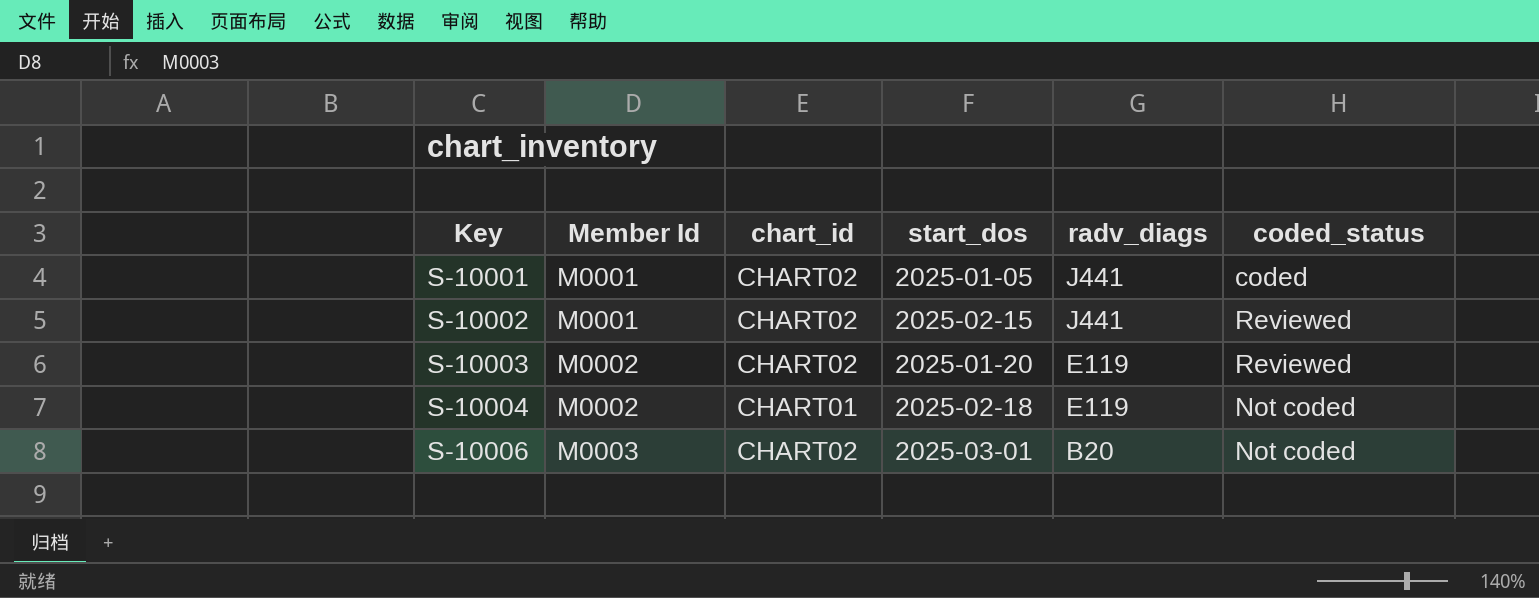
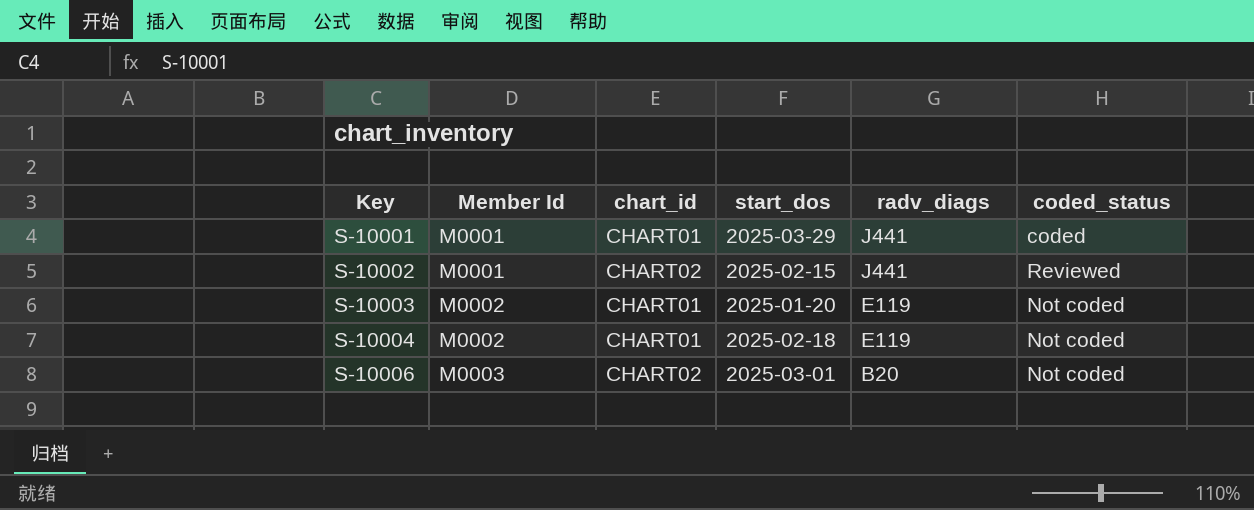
S-10001 | chart_id: CHART02 -> CHART01
S-10001 | start_dos: 2025-01-05 -> 2025-03-29
S-10003 | chart_id: CHART02 -> CHART01
S-10003 | coded_status: Reviewed -> Not coded

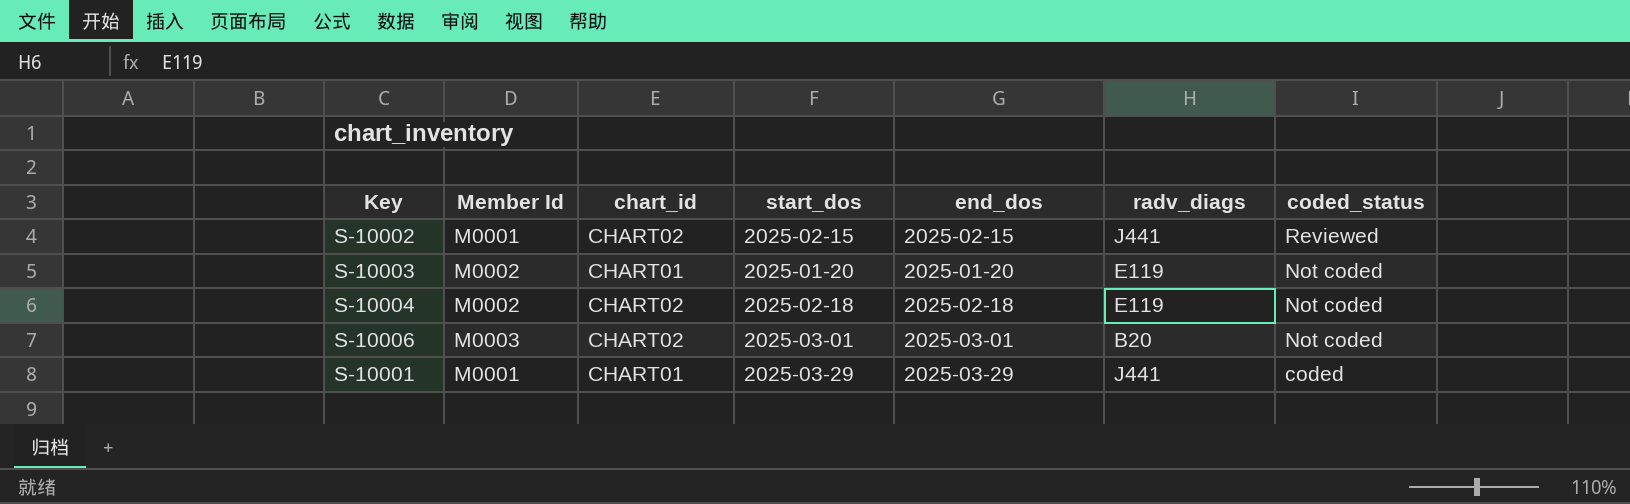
row order: Key ascending -> coded_status descending
column end_dos | position: none -> 5
S-10004 | chart_id: CHART01 -> CHART02

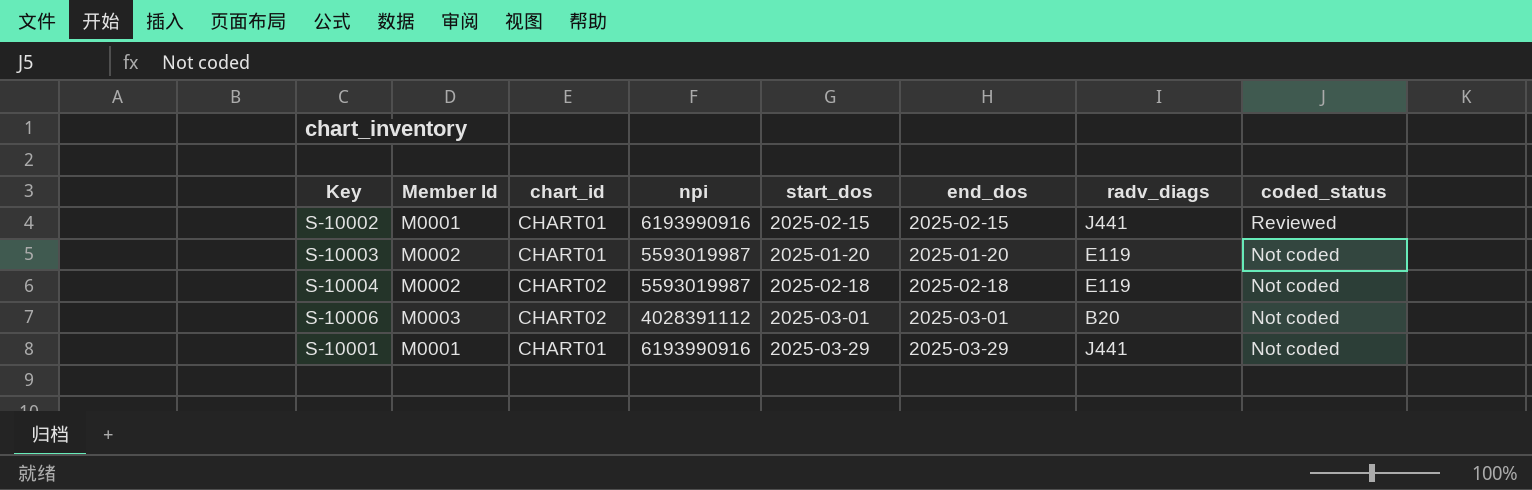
column npi | position: none -> 4
S-10002 | chart_id: CHART02 -> CHART01
S-10001 | coded_status: coded -> Not coded

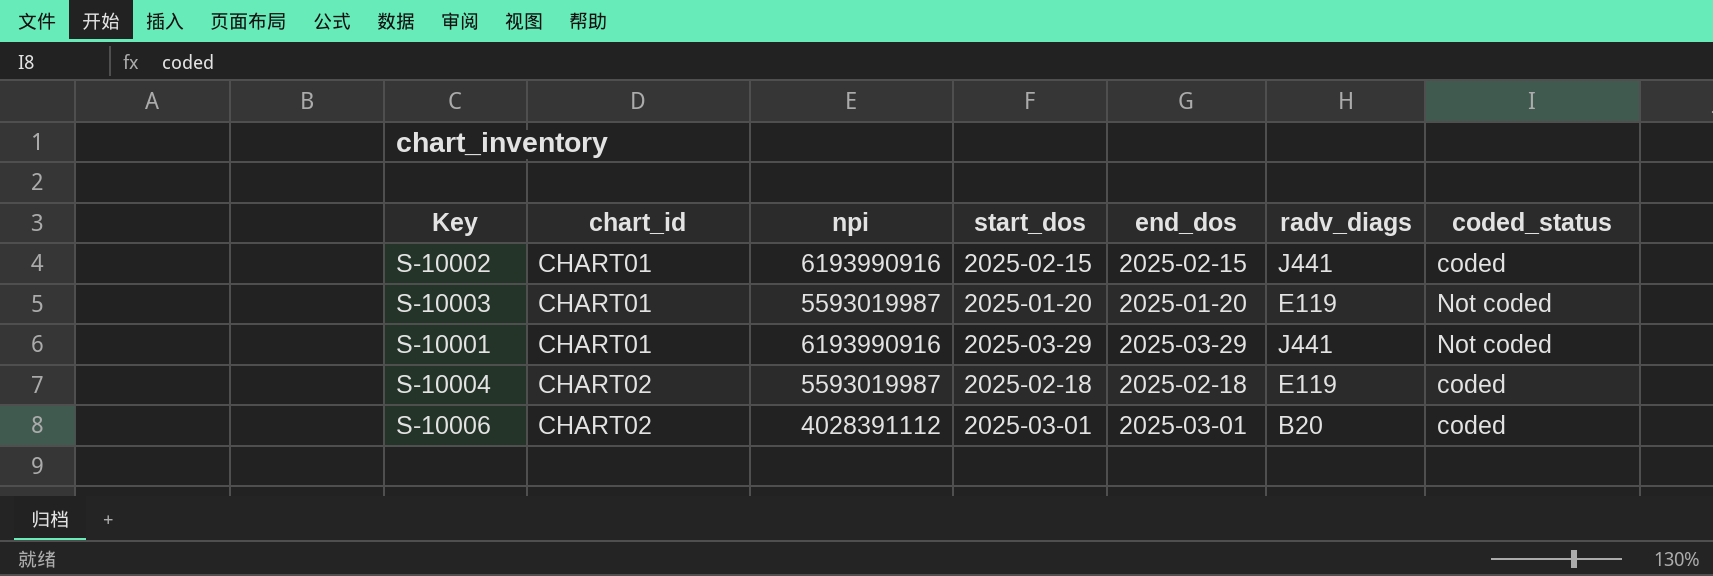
row order: coded_status descending -> chart_id ascending
column Member Id | position: 2 -> none
S-10002 | coded_status: Reviewed -> coded
S-10004 | coded_status: Not coded -> coded
S-10006 | coded_status: Not coded -> coded

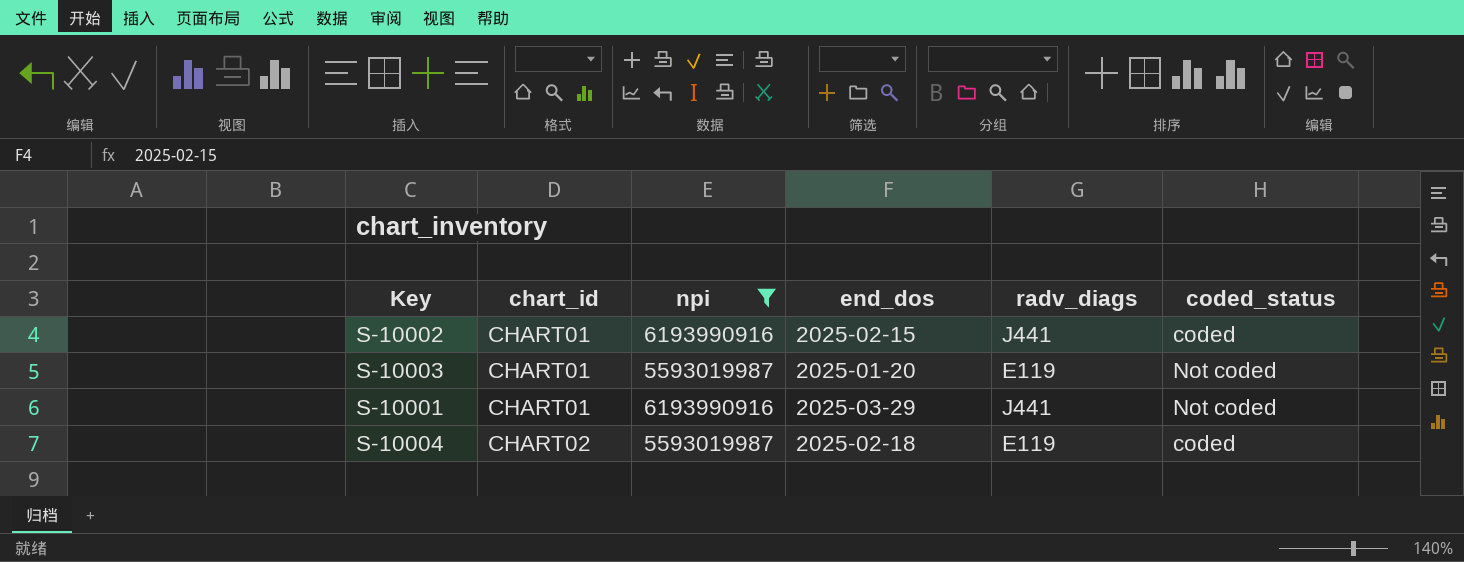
filter: none -> npi != 4028391112
column start_dos | position: 4 -> none

